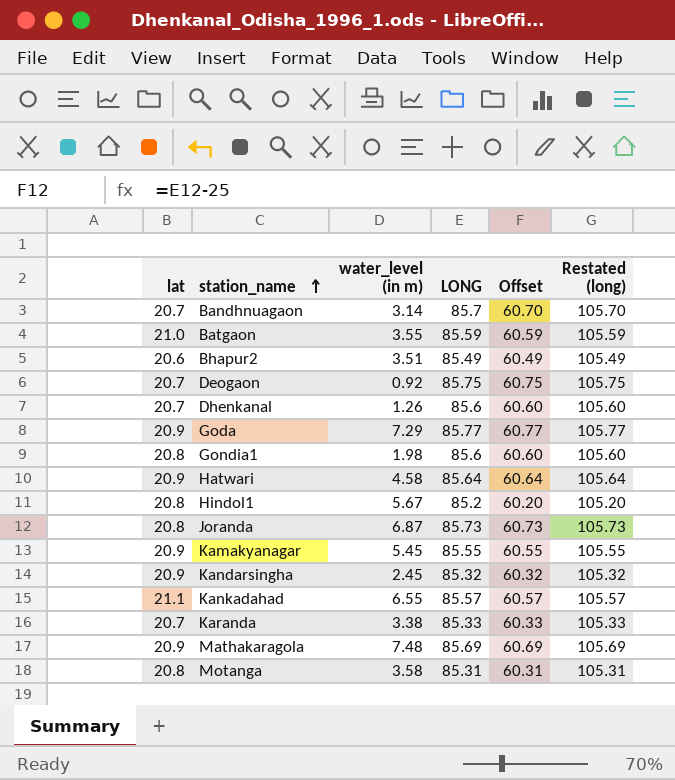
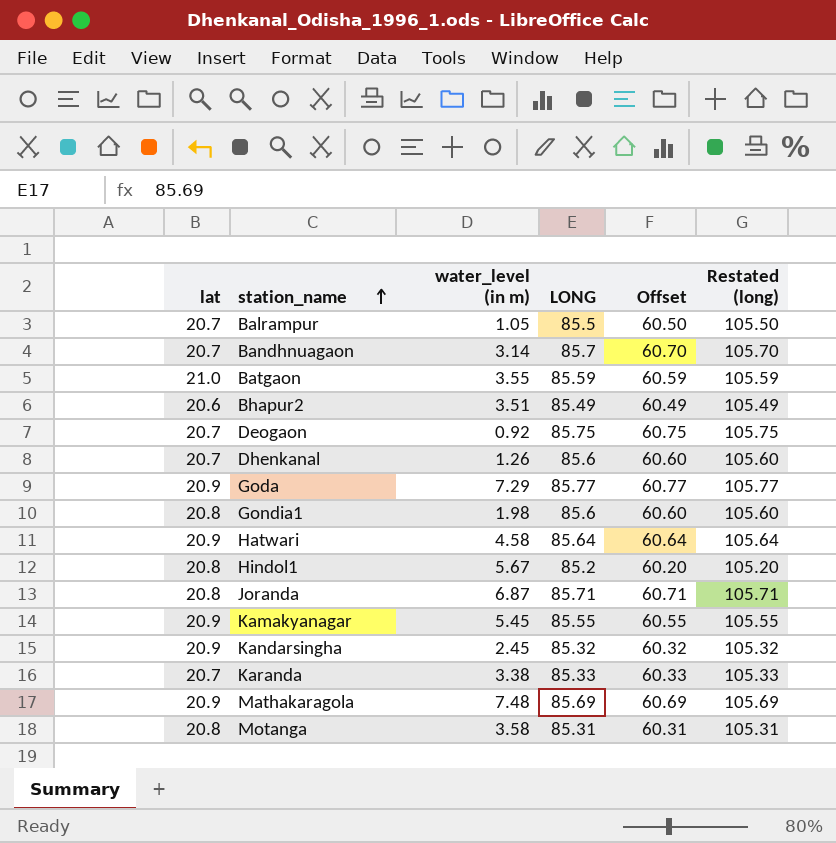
row Kankadahad: 21.1 | 6.55 | 85.57 | 60.57 | 105.57 -> none
row Balrampur: none -> 20.7 | 1.05 | 85.5 | 60.50 | 105.50
Joranda | LONG: 85.73 -> 85.71
Joranda | Offset: 60.73 -> 60.71
Joranda | Restated (long): 105.73 -> 105.71

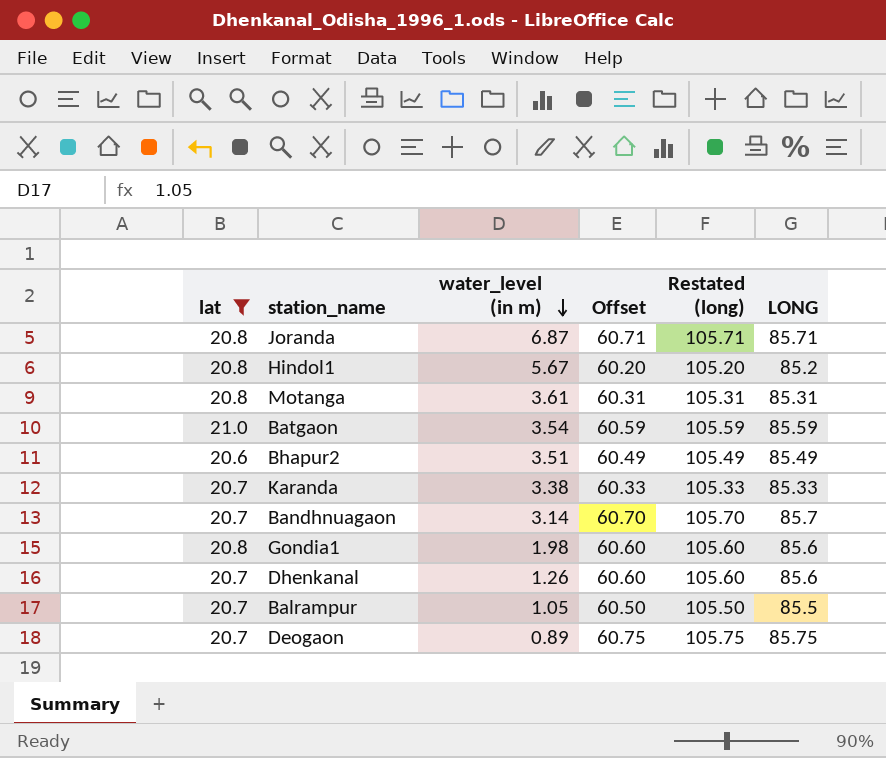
filter: none -> lat != 20.9
row order: station_name ascending -> water_level (in m) descending
column LONG | position: 4 -> 6
Motanga | water_level (in m): 3.58 -> 3.61
Batgaon | water_level (in m): 3.55 -> 3.54
Deogaon | water_level (in m): 0.92 -> 0.89

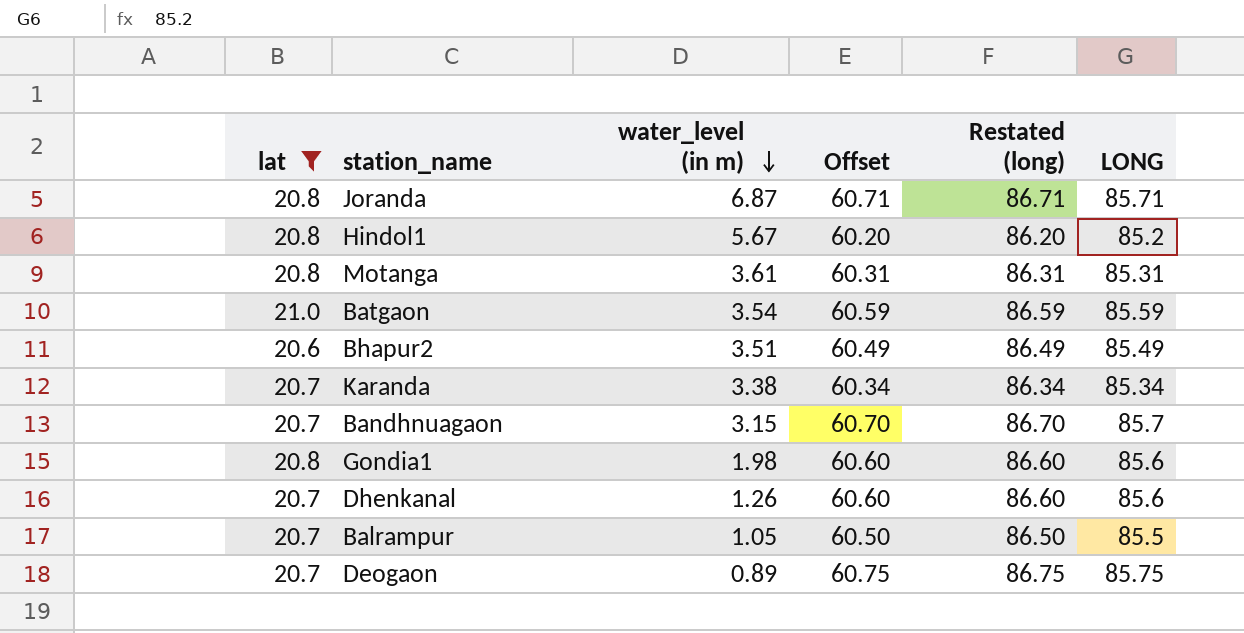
column Restated (long) | formula: [LONG] + 20 -> [LONG] + 1
Karanda | Offset: 60.33 -> 60.34
Karanda | LONG: 85.33 -> 85.34
Bandhnuagaon | water_level (in m): 3.14 -> 3.15

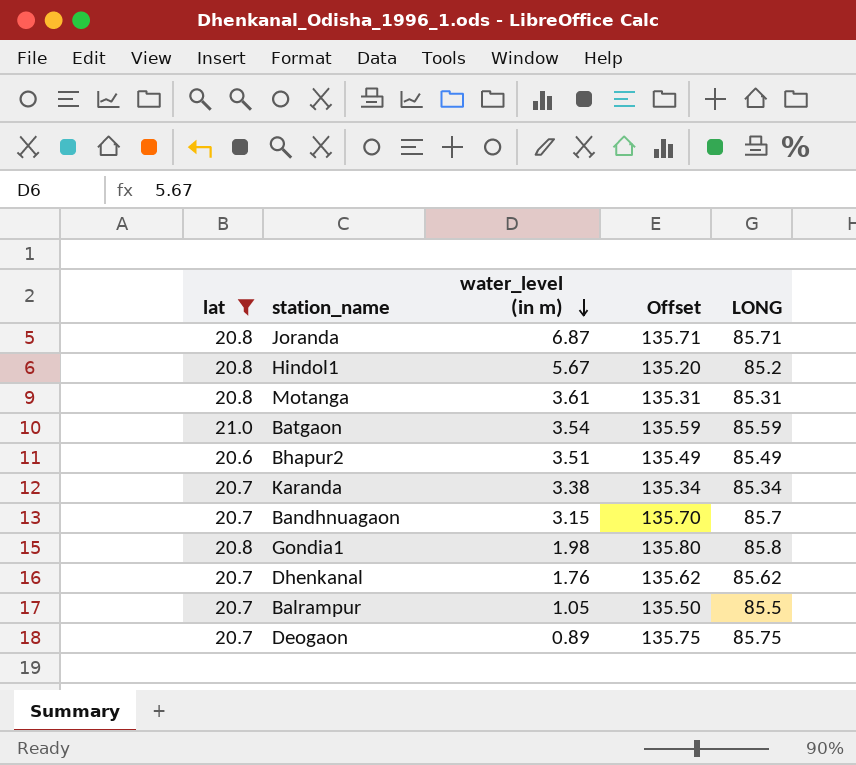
column Restated (long) | formula: [LONG] + 1 -> none
column Offset | formula: [LONG] - 25 -> [LONG] + 50
Gondia1 | LONG: 85.6 -> 85.8
Dhenkanal | water_level (in m): 1.26 -> 1.76
Dhenkanal | LONG: 85.6 -> 85.62

